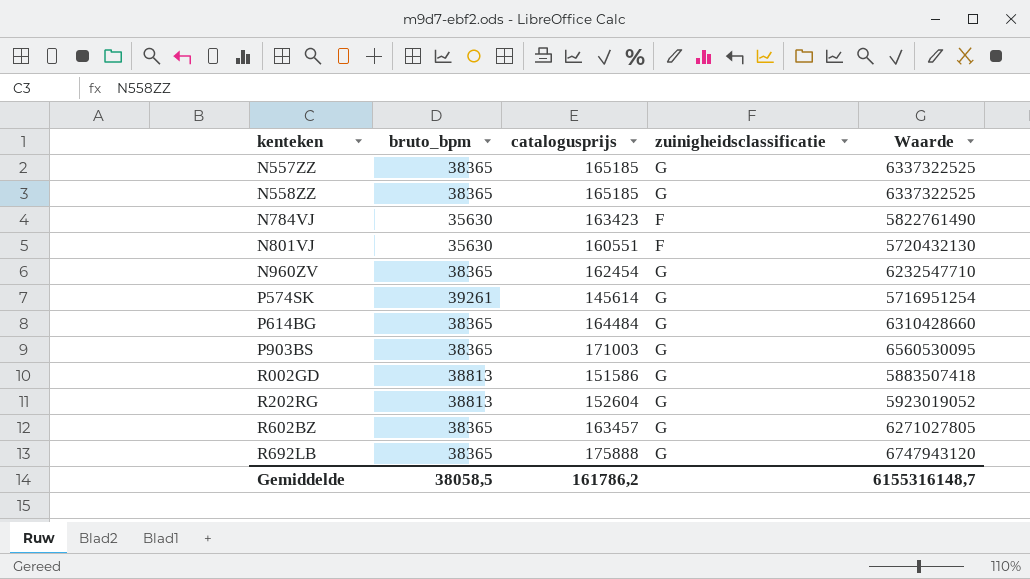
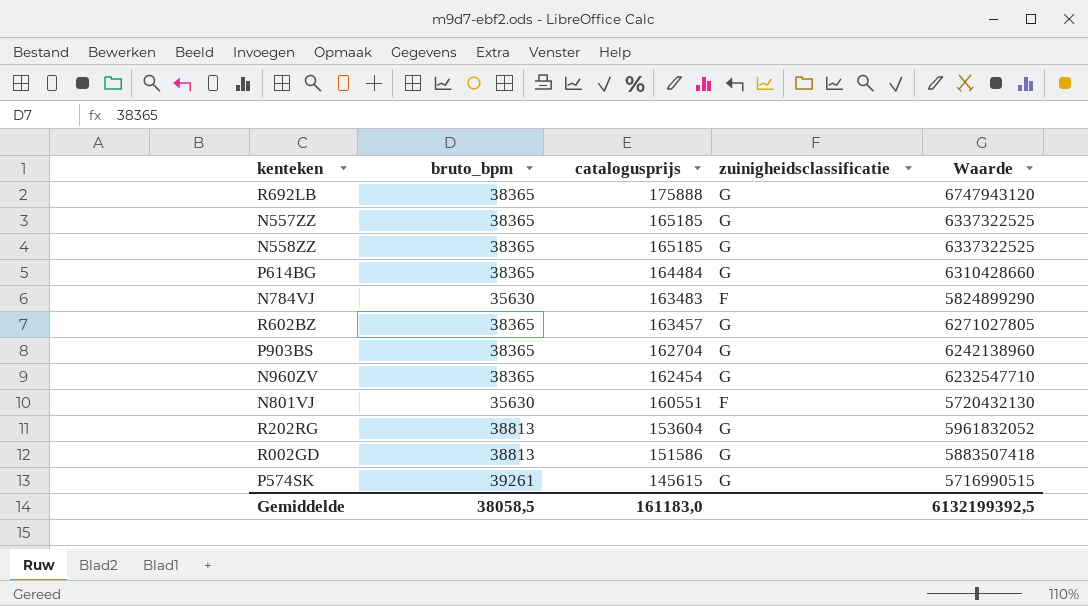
row order: kenteken ascending -> catalogusprijs descending
N784VJ | catalogusprijs: 163423 -> 163483
N784VJ | Waarde: 5822761490 -> 5824899290
P903BS | catalogusprijs: 171003 -> 162704
P903BS | Waarde: 6560530095 -> 6242138960
R202RG | catalogusprijs: 152604 -> 153604
R202RG | Waarde: 5923019052 -> 5961832052
P574SK | catalogusprijs: 145614 -> 145615
P574SK | Waarde: 5716951254 -> 5716990515
Gemiddelde | catalogusprijs: 161786,2 -> 161183,0
Gemiddelde | Waarde: 6155316148,7 -> 6132199392,5

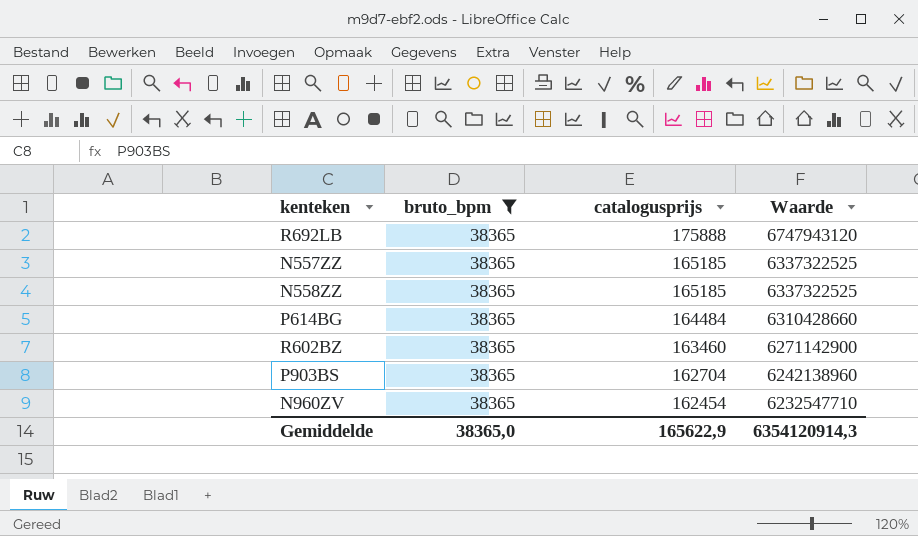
filter: none -> bruto_bpm = 38365
column zuinigheidsclassificatie | position: 4 -> none
R602BZ | catalogusprijs: 163457 -> 163460
R602BZ | Waarde: 6271027805 -> 6271142900
Gemiddelde | bruto_bpm: 38058,5 -> 38365,0
Gemiddelde | catalogusprijs: 161183,0 -> 165622,9
Gemiddelde | Waarde: 6132199392,5 -> 6354120914,3

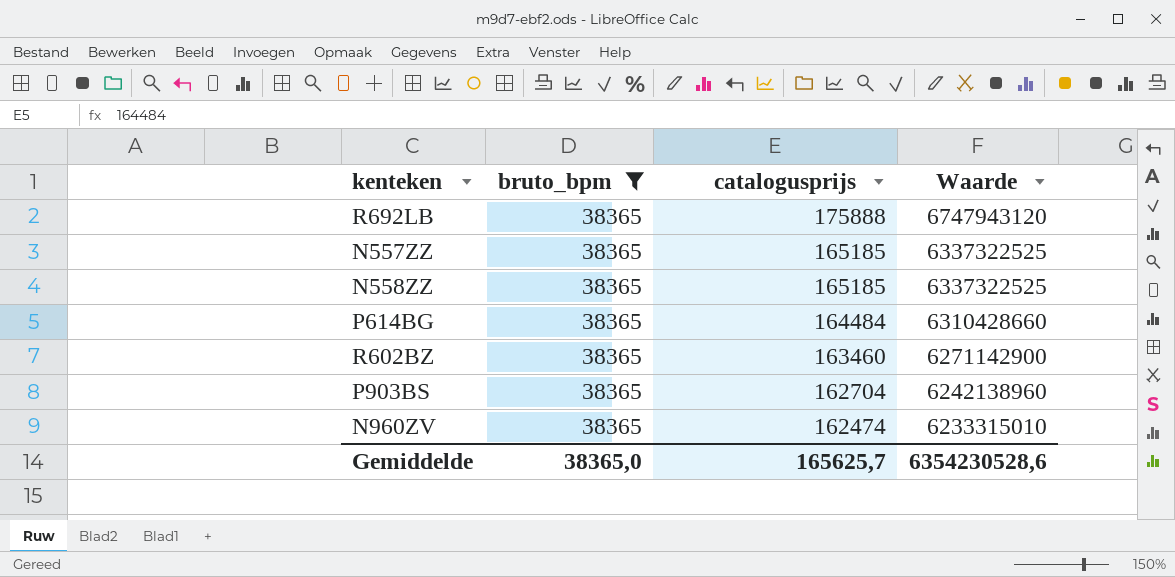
N960ZV | catalogusprijs: 162454 -> 162474
N960ZV | Waarde: 6232547710 -> 6233315010
Gemiddelde | catalogusprijs: 165622,9 -> 165625,7
Gemiddelde | Waarde: 6354120914,3 -> 6354230528,6

